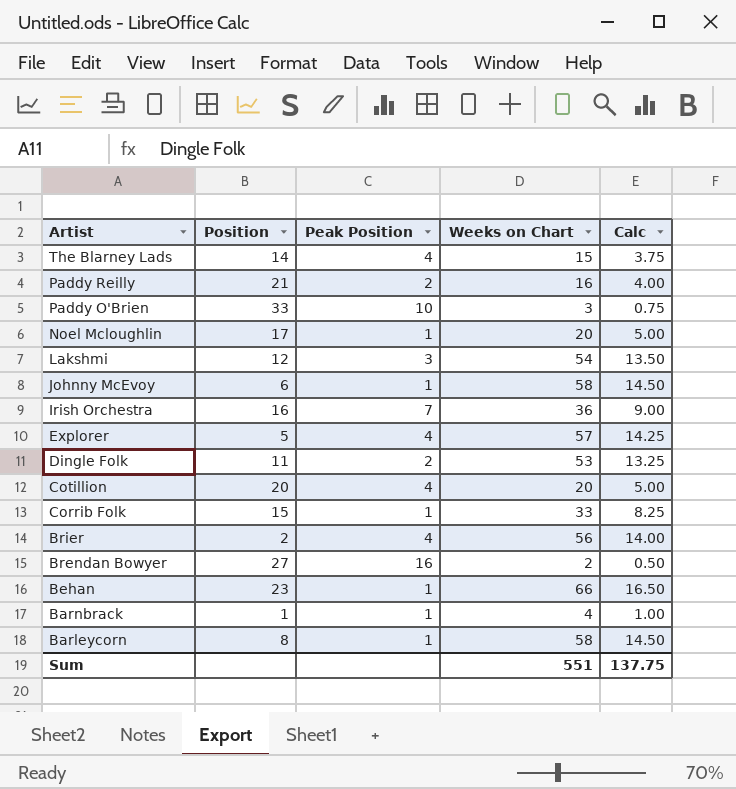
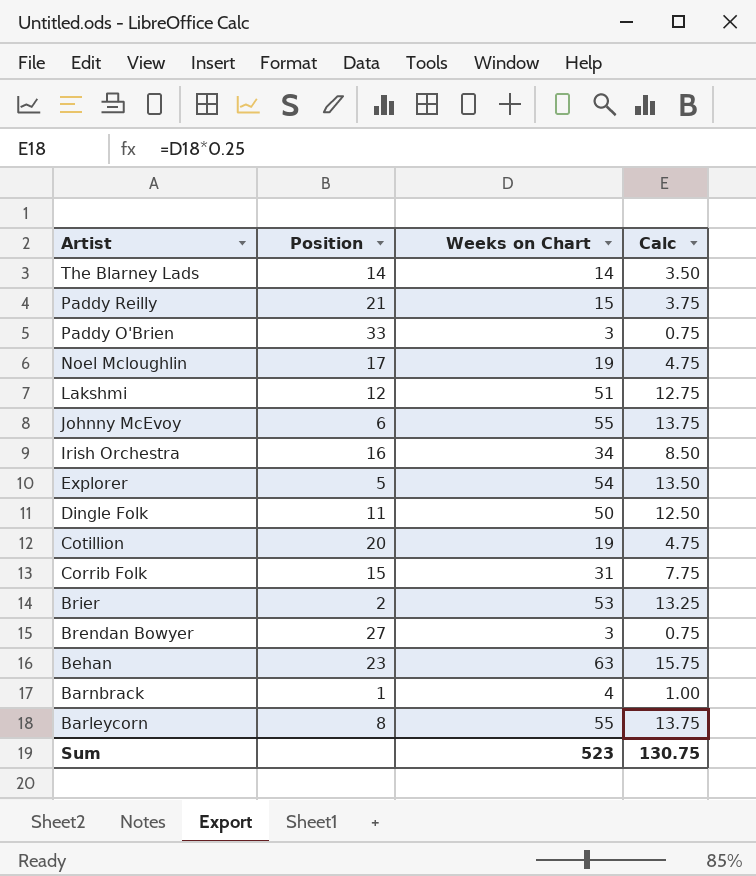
column Peak Position | position: 3 -> none
The Blarney Lads | Weeks on Chart: 15 -> 14
The Blarney Lads | Calc: 3.75 -> 3.50
Paddy Reilly | Weeks on Chart: 16 -> 15
Paddy Reilly | Calc: 4.00 -> 3.75
Noel Mcloughlin | Weeks on Chart: 20 -> 19
Noel Mcloughlin | Calc: 5.00 -> 4.75
Lakshmi | Weeks on Chart: 54 -> 51
Lakshmi | Calc: 13.50 -> 12.75
Johnny McEvoy | Weeks on Chart: 58 -> 55
Johnny McEvoy | Calc: 14.50 -> 13.75
Irish Orchestra | Weeks on Chart: 36 -> 34
Irish Orchestra | Calc: 9.00 -> 8.50
Explorer | Weeks on Chart: 57 -> 54
Explorer | Calc: 14.25 -> 13.50
Dingle Folk | Weeks on Chart: 53 -> 50
Dingle Folk | Calc: 13.25 -> 12.50
Cotillion | Weeks on Chart: 20 -> 19
Cotillion | Calc: 5.00 -> 4.75
Corrib Folk | Weeks on Chart: 33 -> 31
Corrib Folk | Calc: 8.25 -> 7.75
Brier | Weeks on Chart: 56 -> 53
Brier | Calc: 14.00 -> 13.25
Brendan Bowyer | Weeks on Chart: 2 -> 3
Brendan Bowyer | Calc: 0.50 -> 0.75
Behan | Weeks on Chart: 66 -> 63
Behan | Calc: 16.50 -> 15.75
Barleycorn | Weeks on Chart: 58 -> 55
Barleycorn | Calc: 14.50 -> 13.75
Sum | Weeks on Chart: 551 -> 523
Sum | Calc: 137.75 -> 130.75

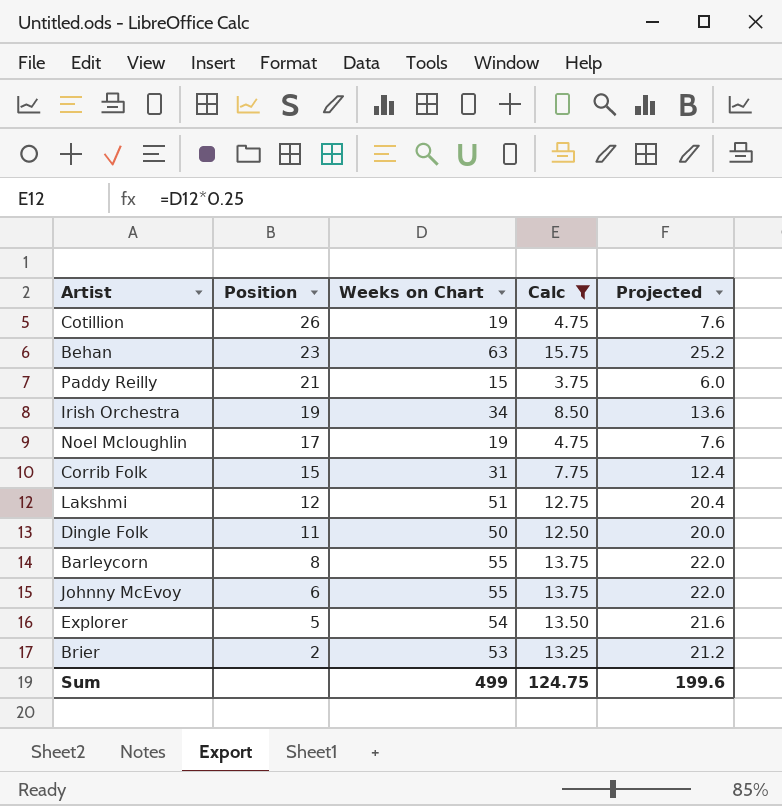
filter: none -> Calc >= 3.75
row order: Artist descending -> Position descending
column Projected | formula: none -> [Weeks on Chart] * 0.4
Cotillion | Position: 20 -> 26
Irish Orchestra | Position: 16 -> 19
Sum | Weeks on Chart: 523 -> 499
Sum | Calc: 130.75 -> 124.75

